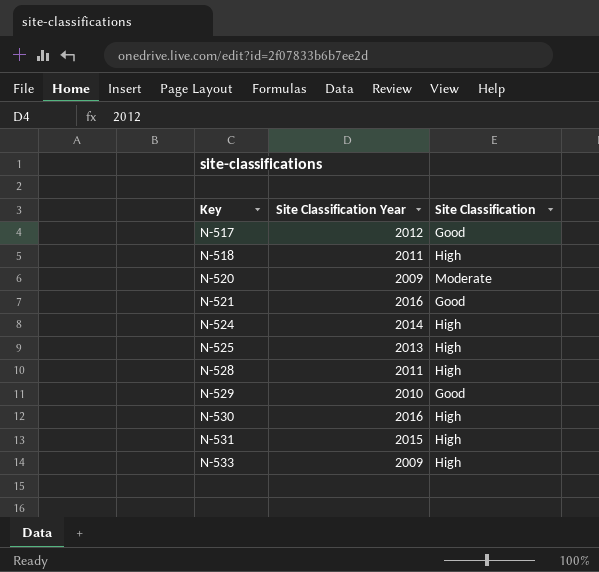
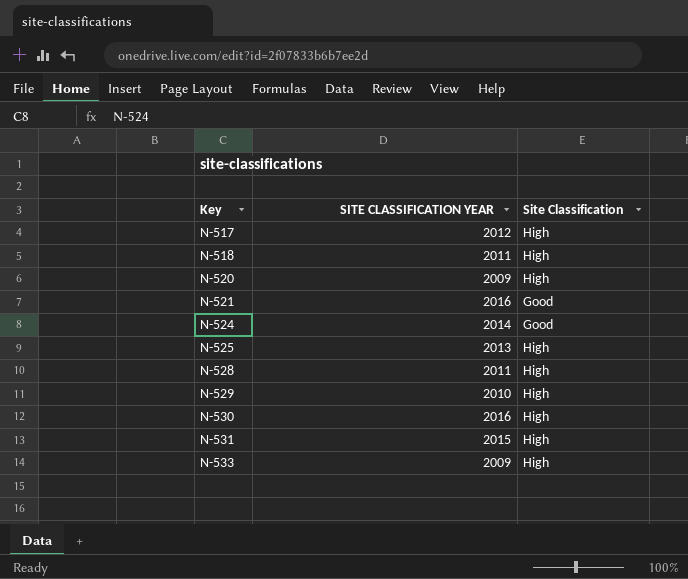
column name: Site Classification Year -> SITE CLASSIFICATION YEAR
N-517 | Site Classification: Good -> High
N-520 | Site Classification: Moderate -> High
N-524 | Site Classification: High -> Good
N-529 | Site Classification: Good -> High

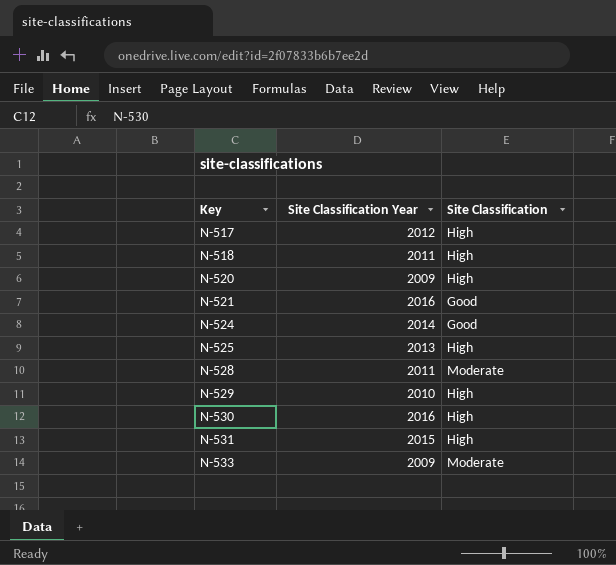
column name: SITE CLASSIFICATION YEAR -> Site Classification Year
N-528 | Site Classification: High -> Moderate
N-533 | Site Classification: High -> Moderate

